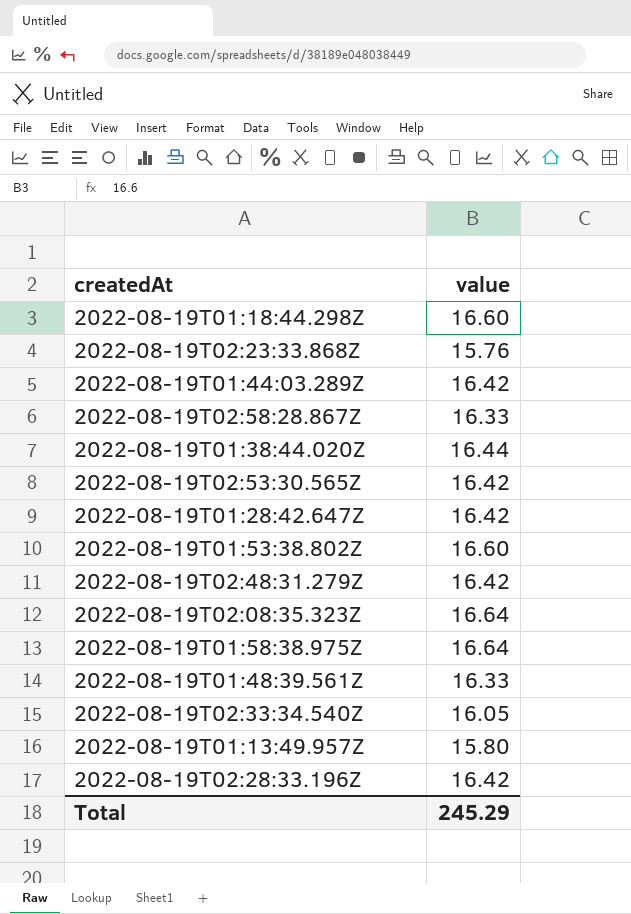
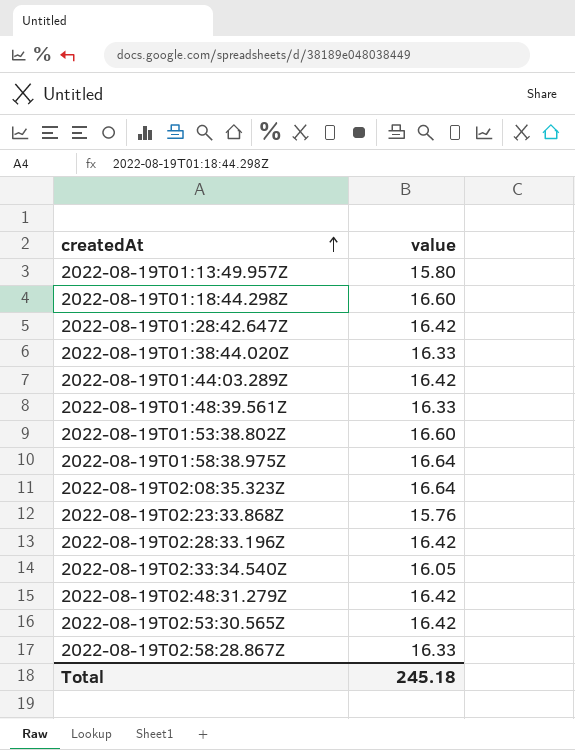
row order: none -> createdAt ascending
2022-08-19T01:38:44.020Z | value: 16.44 -> 16.33
Total | value: 245.29 -> 245.18

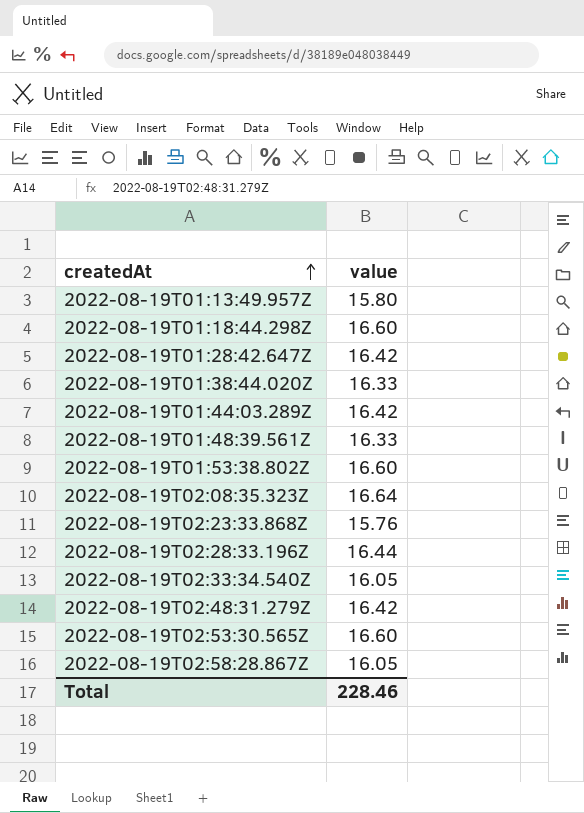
row 2022-08-19T01:58:38.975Z: 16.64 -> none
2022-08-19T02:28:33.196Z | value: 16.42 -> 16.44
2022-08-19T02:53:30.565Z | value: 16.42 -> 16.60
2022-08-19T02:58:28.867Z | value: 16.33 -> 16.05
Total | value: 245.18 -> 228.46

